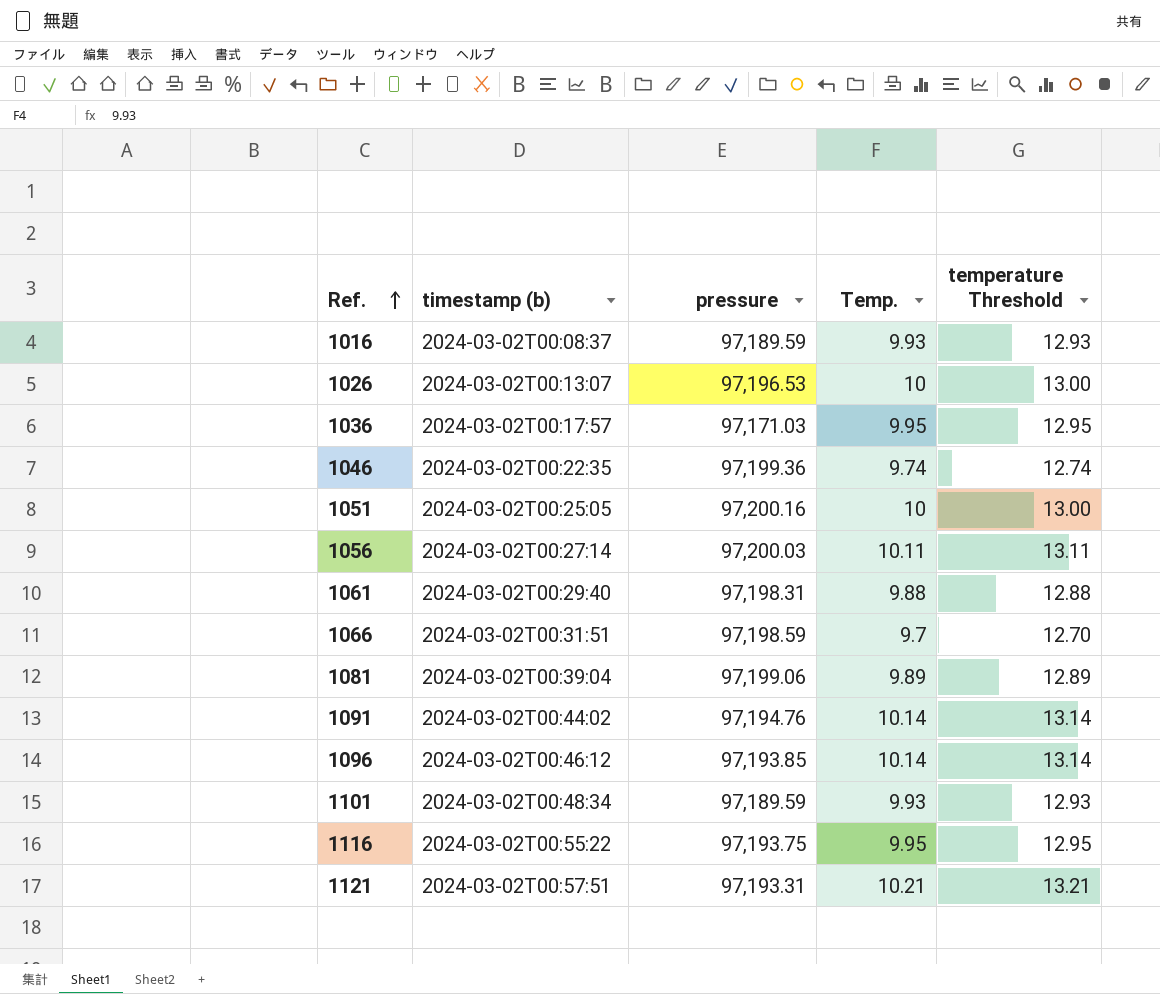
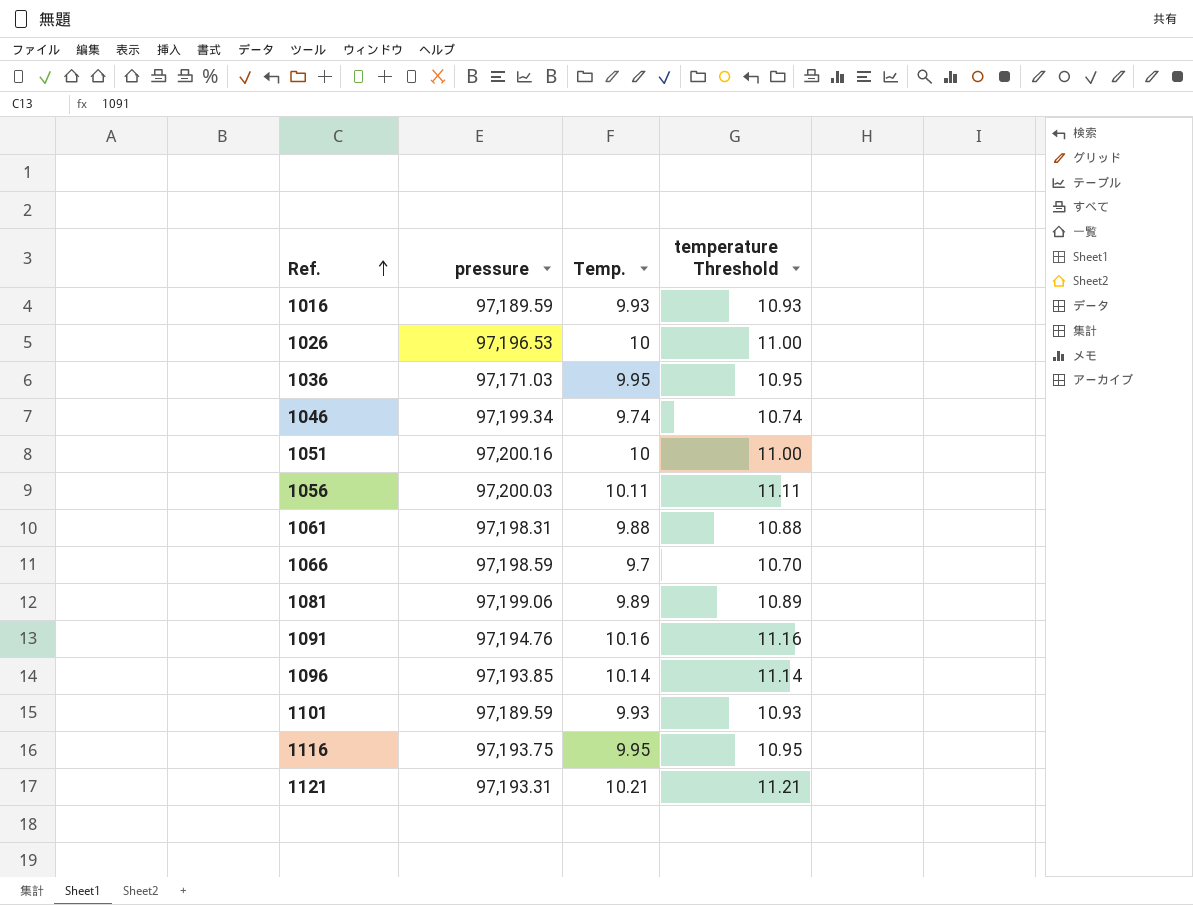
column timestamp (b) | position: 2 -> none
column temperature Threshold | formula: [Temp.] + 3 -> [Temp.] + 1
1046 | pressure: 97,199.36 -> 97,199.34
1091 | Temp.: 10.14 -> 10.16

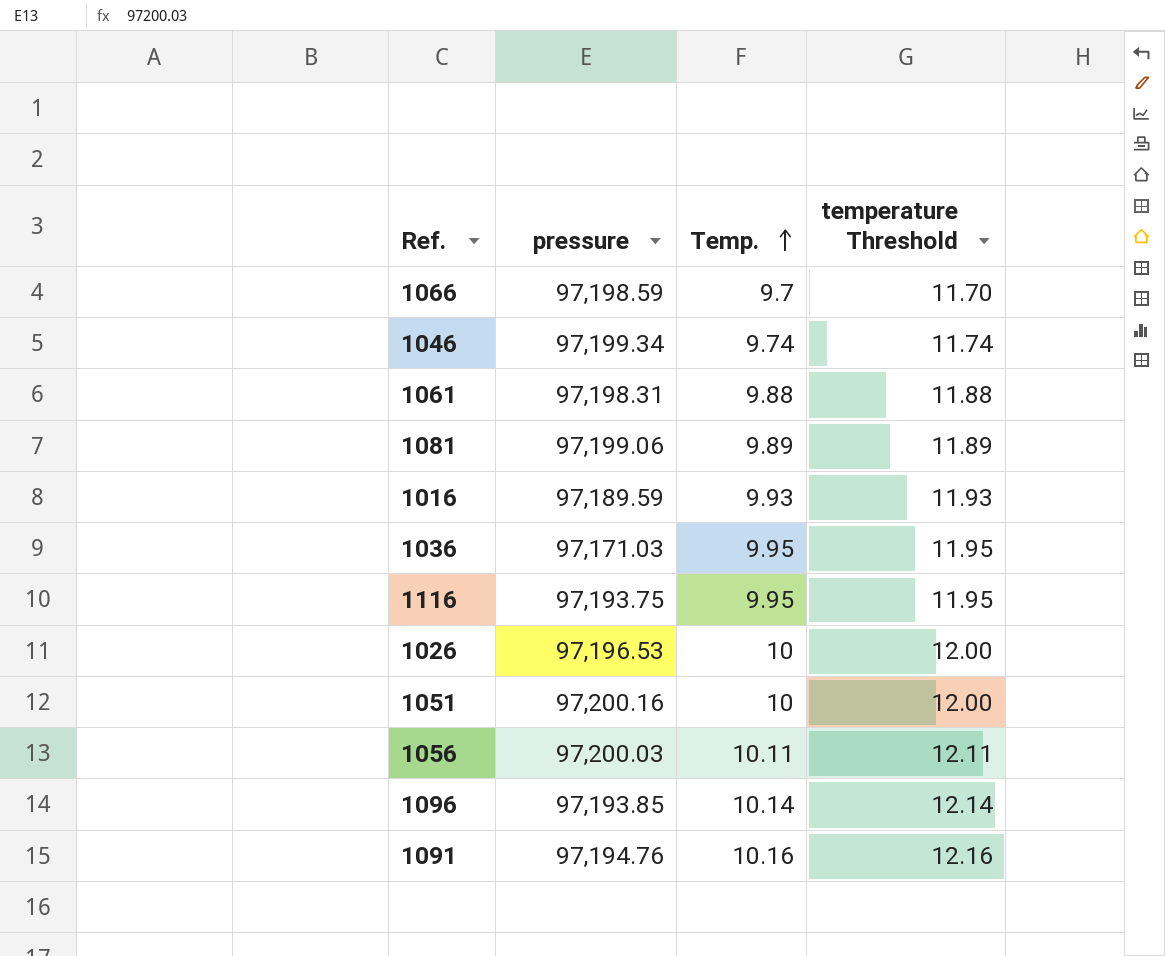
row order: Ref. ascending -> Temp. ascending
column temperature Threshold | formula: [Temp.] + 1 -> [Temp.] + 2
row 1101: 97,189.59 | 9.93 | 10.93 -> none
row 1121: 97,193.31 | 10.21 | 11.21 -> none

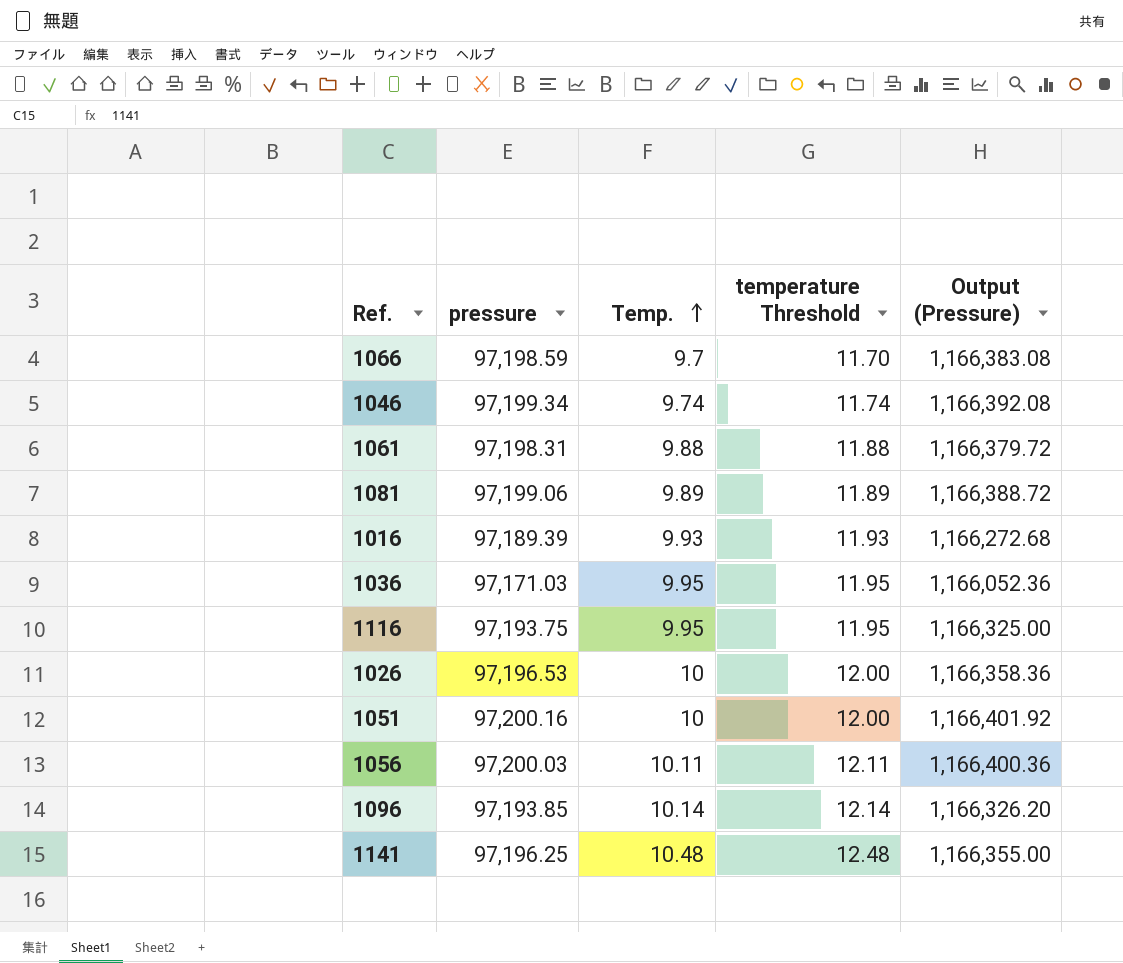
column Output (Pressure) | formula: none -> [pressure] * 12
row 1091: 97,194.76 | 10.16 | 12.16 -> none
1016 | pressure: 97,189.59 -> 97,189.39
row 1141: none -> 97,196.25 | 10.48 | 12.48 | 1,166,355.00

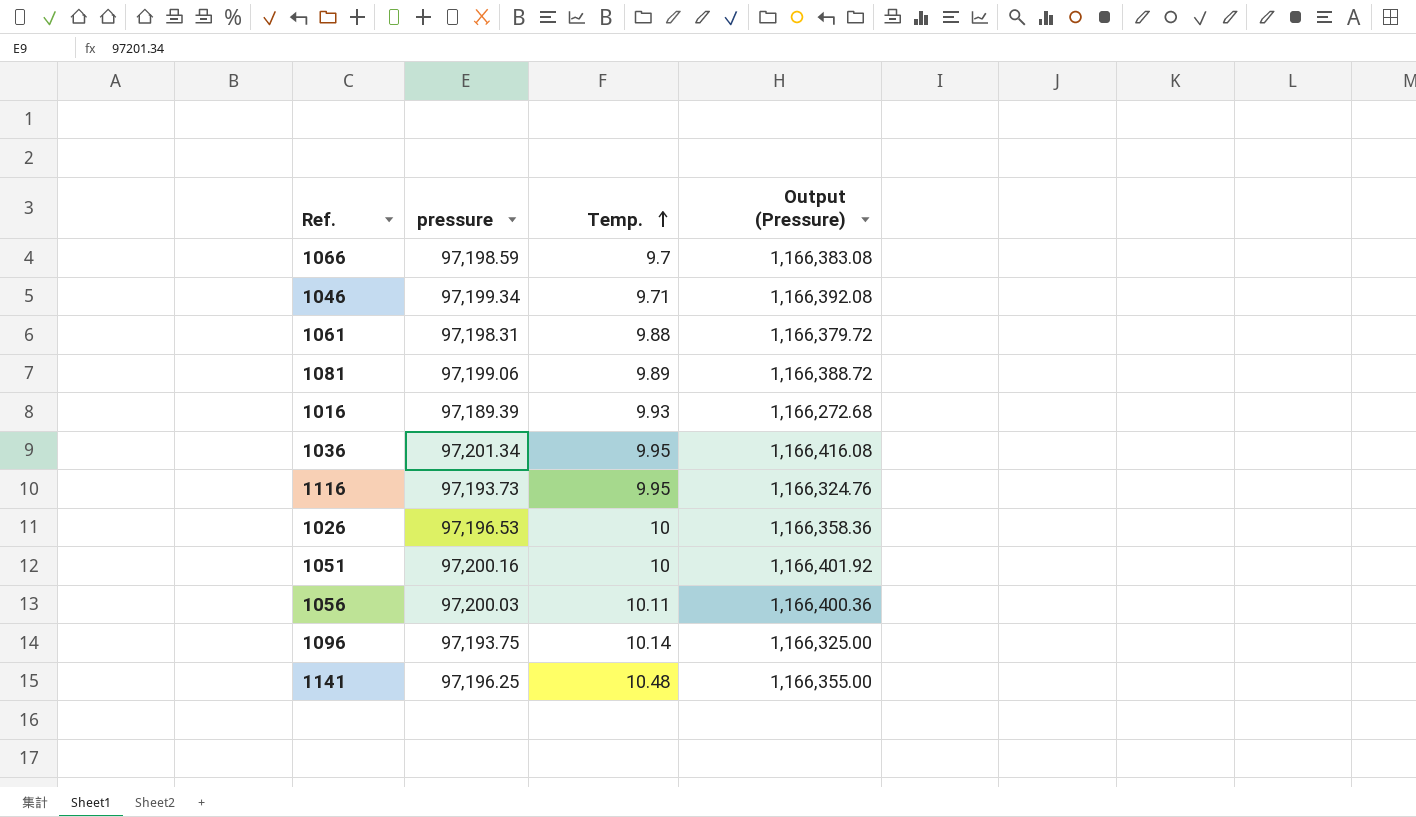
column temperature Threshold | formula: [Temp.] + 2 -> none
1046 | Temp.: 9.74 -> 9.71
1036 | pressure: 97,171.03 -> 97,201.34
1036 | Output (Pressure): 1,166,052.36 -> 1,166,416.08
1116 | pressure: 97,193.75 -> 97,193.73
1116 | Output (Pressure): 1,166,325.00 -> 1,166,324.76
1096 | pressure: 97,193.85 -> 97,193.75
1096 | Output (Pressure): 1,166,326.20 -> 1,166,325.00

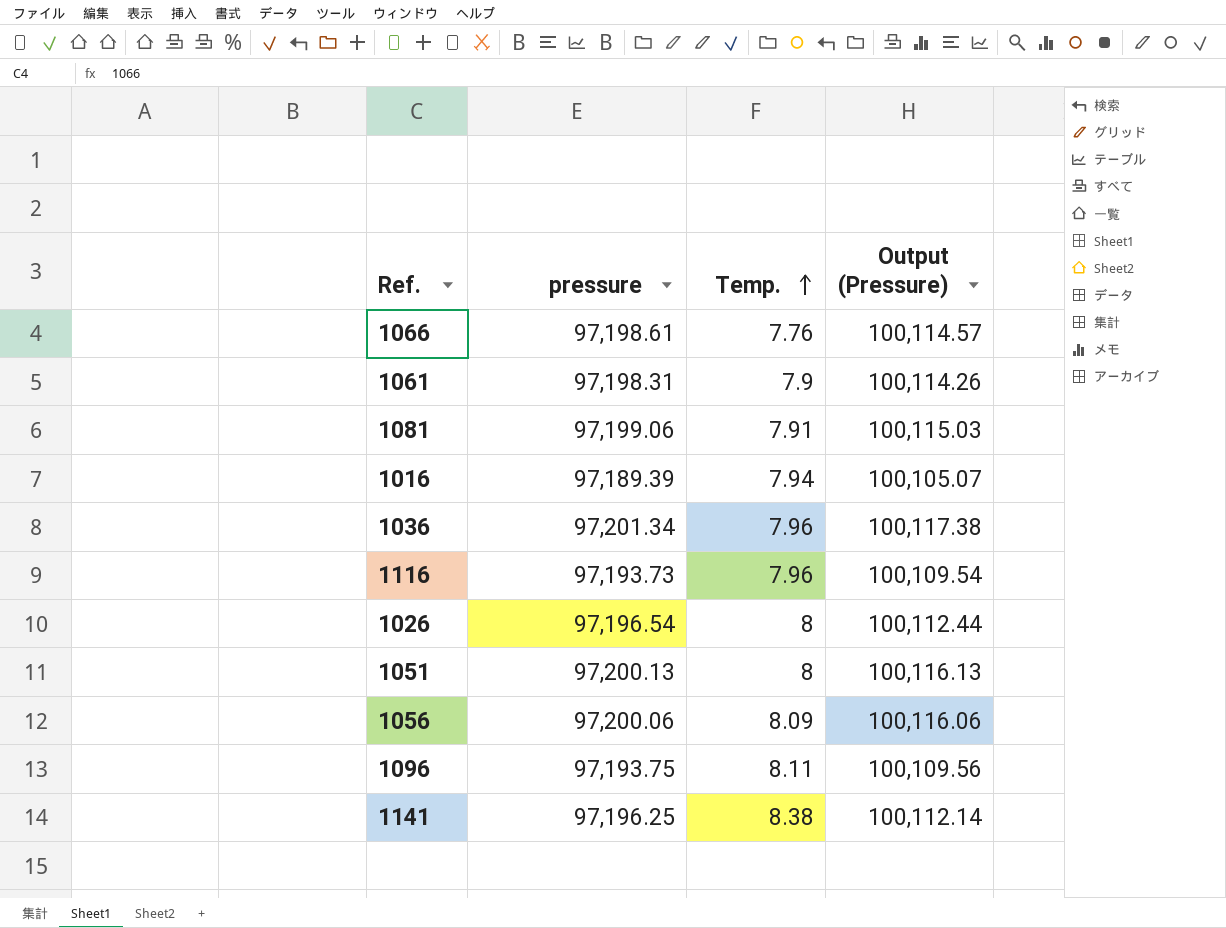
column Output (Pressure) | formula: [pressure] * 12 -> [pressure] * 1.03
row 1046: 97,199.34 | 9.71 | 1,166,392.08 -> none
1066 | pressure: 97,198.59 -> 97,198.61
1066 | Temp.: 9.7 -> 7.76
1061 | Temp.: 9.88 -> 7.9
1081 | Temp.: 9.89 -> 7.91
1016 | Temp.: 9.93 -> 7.94
1036 | Temp.: 9.95 -> 7.96
1116 | Temp.: 9.95 -> 7.96
1026 | pressure: 97,196.53 -> 97,196.54
1026 | Temp.: 10 -> 8
1051 | pressure: 97,200.16 -> 97,200.13
1051 | Temp.: 10 -> 8
1056 | pressure: 97,200.03 -> 97,200.06
1056 | Temp.: 10.11 -> 8.09
1096 | Temp.: 10.14 -> 8.11
1141 | Temp.: 10.48 -> 8.38

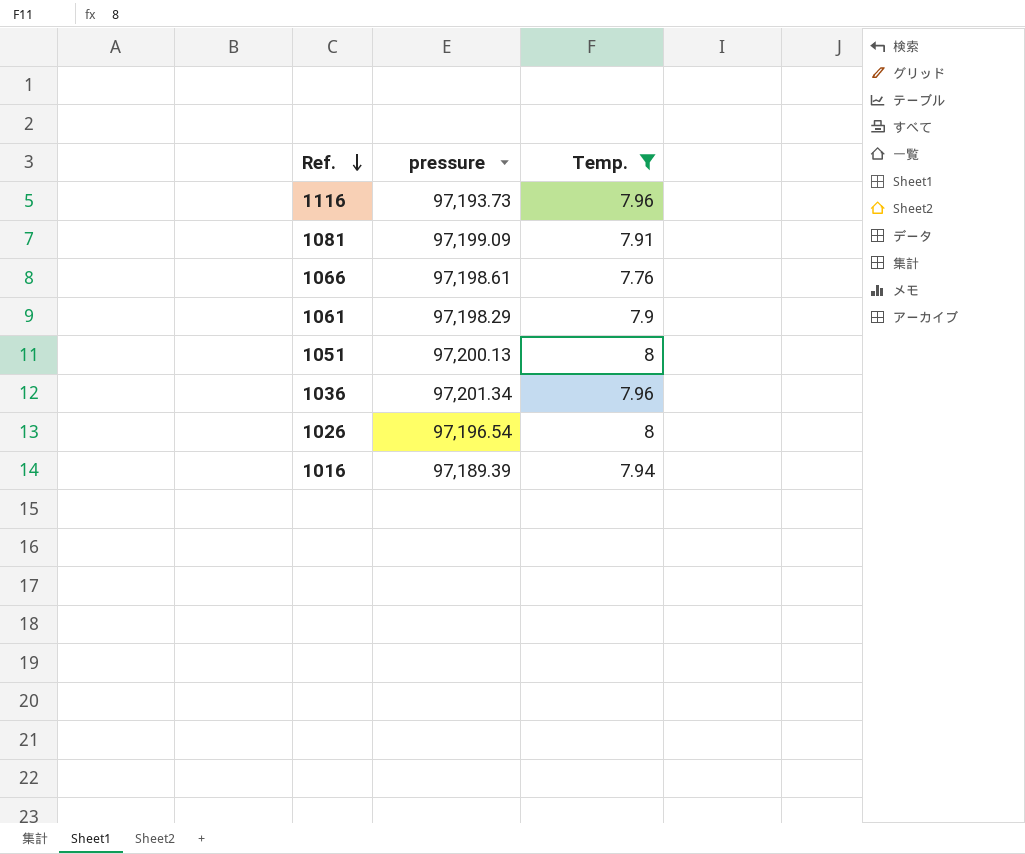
filter: none -> Temp. <= 8
row order: Temp. ascending -> Ref. descending
column Output (Pressure) | formula: [pressure] * 1.03 -> none
1081 | pressure: 97,199.06 -> 97,199.09
1061 | pressure: 97,198.31 -> 97,198.29

